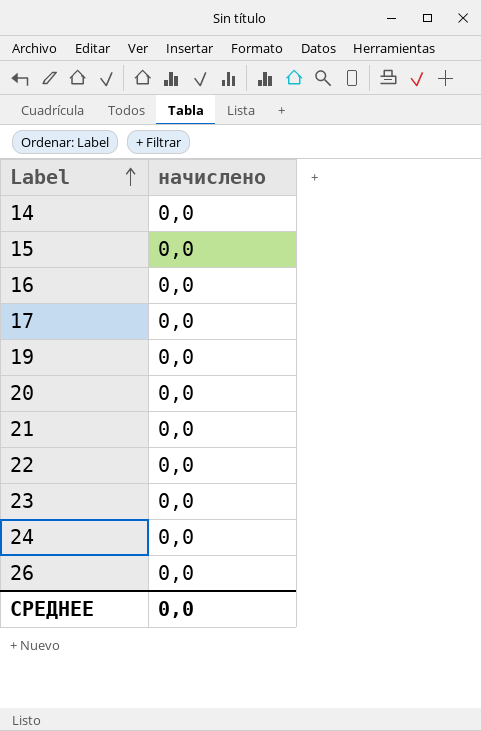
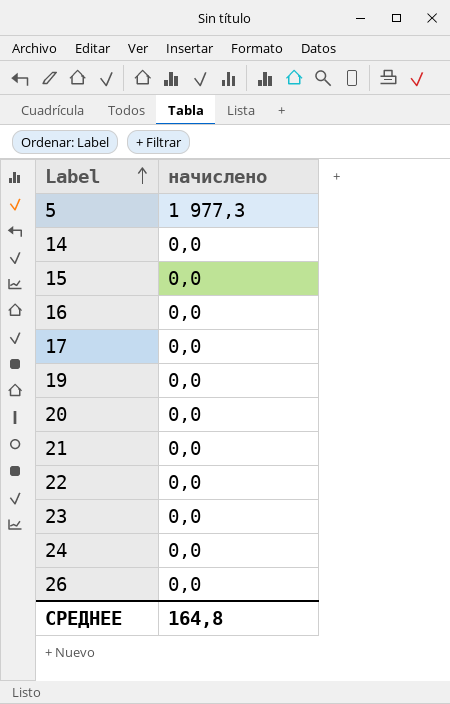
row 5: none -> 1 977,3
СРЕДНЕЕ | начислено: 0,0 -> 164,8

